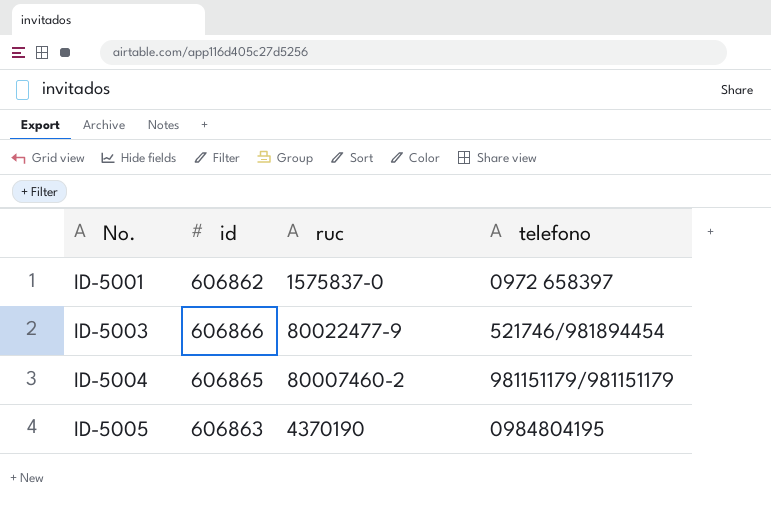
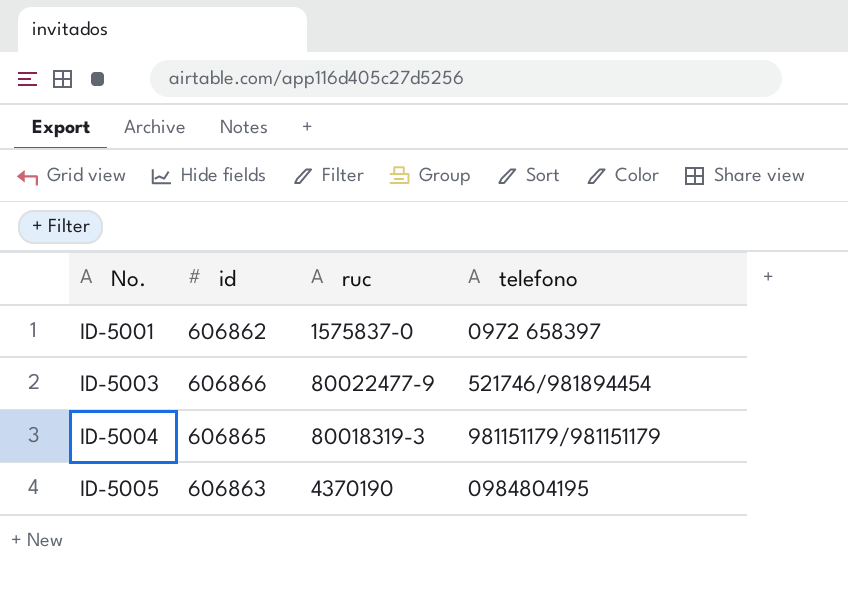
ID-5004 | ruc: 80007460-2 -> 80018319-3

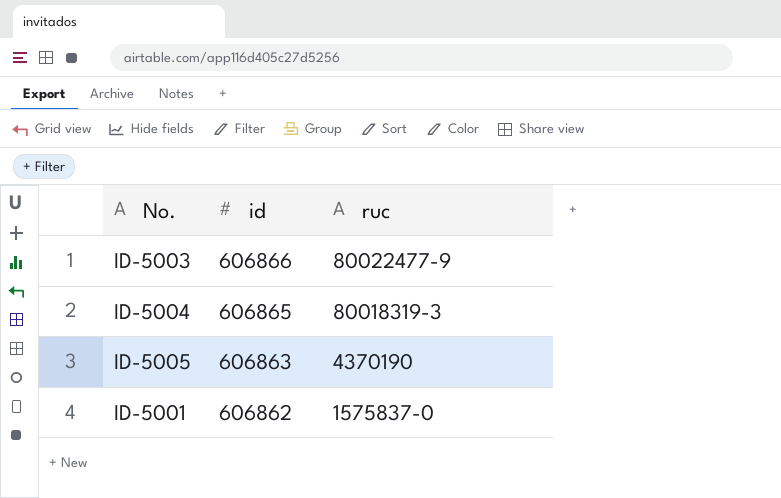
row order: No. ascending -> id descending
column telefono | position: 4 -> none

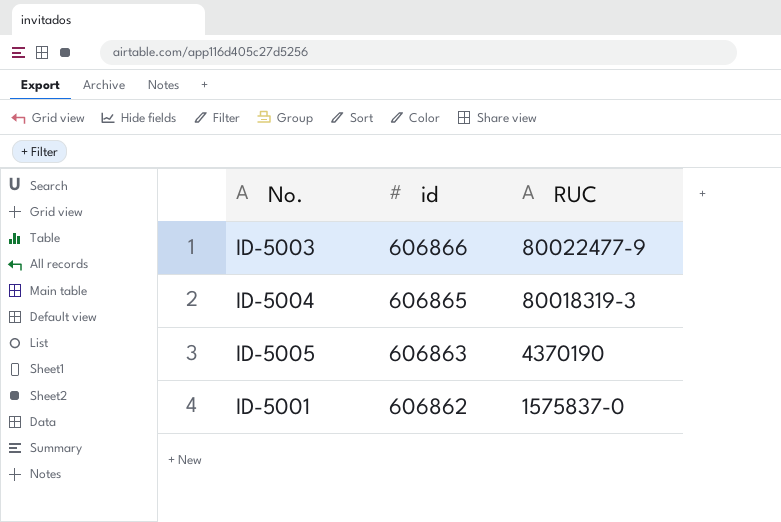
column name: ruc -> RUC

